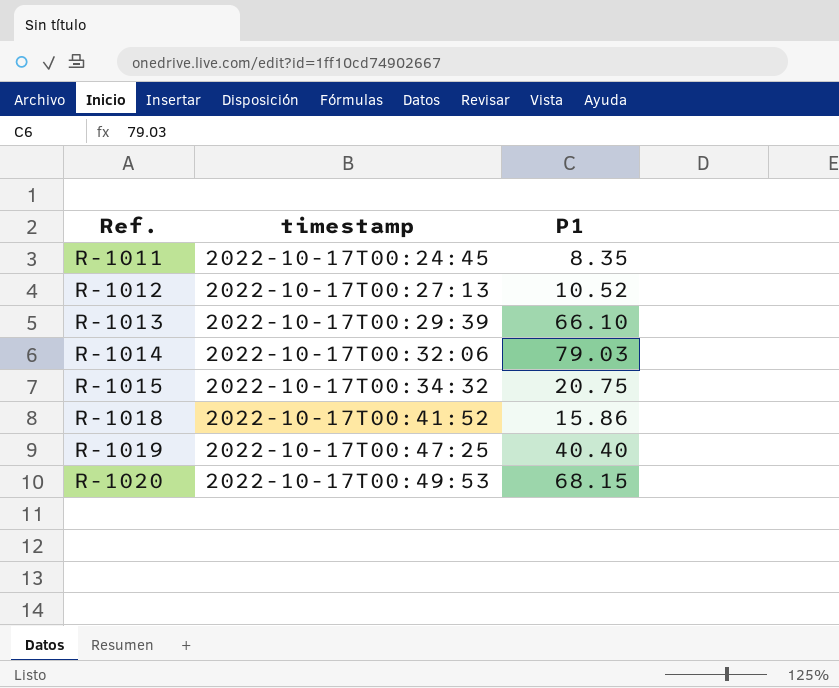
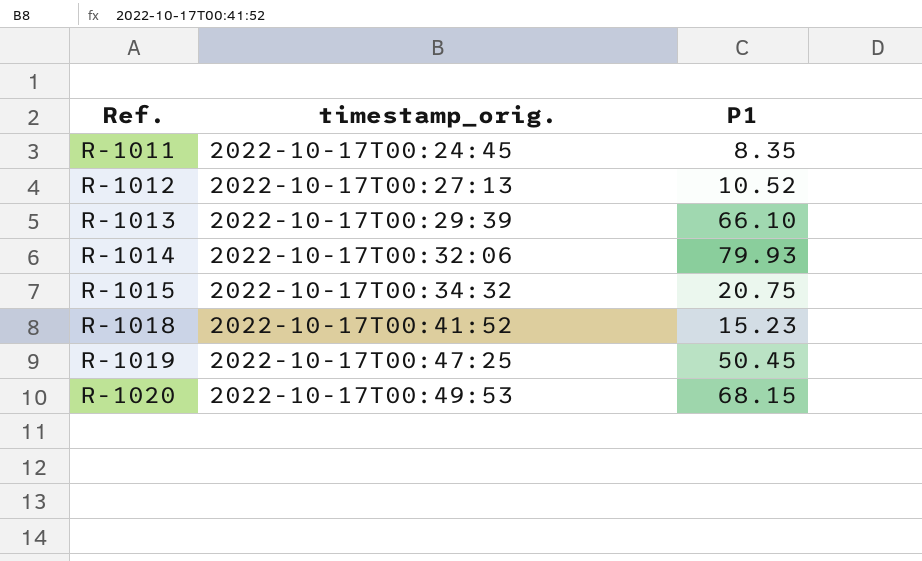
column name: timestamp -> timestamp_orig.
R-1014 | P1: 79.03 -> 79.93
R-1018 | P1: 15.86 -> 15.23
R-1019 | P1: 40.40 -> 50.45

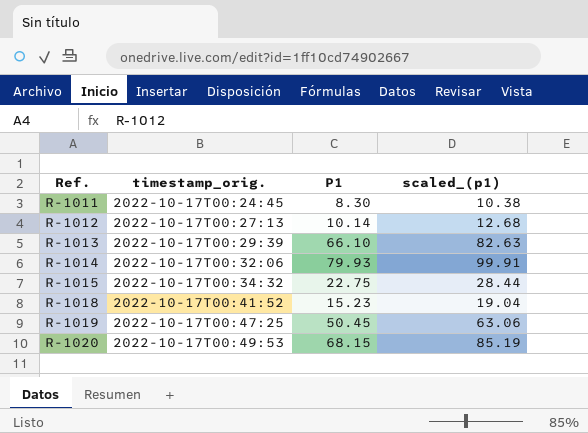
column scaled_(p1) | formula: none -> [P1] * 1.25
R-1011 | P1: 8.35 -> 8.30
R-1012 | P1: 10.52 -> 10.14
R-1015 | P1: 20.75 -> 22.75

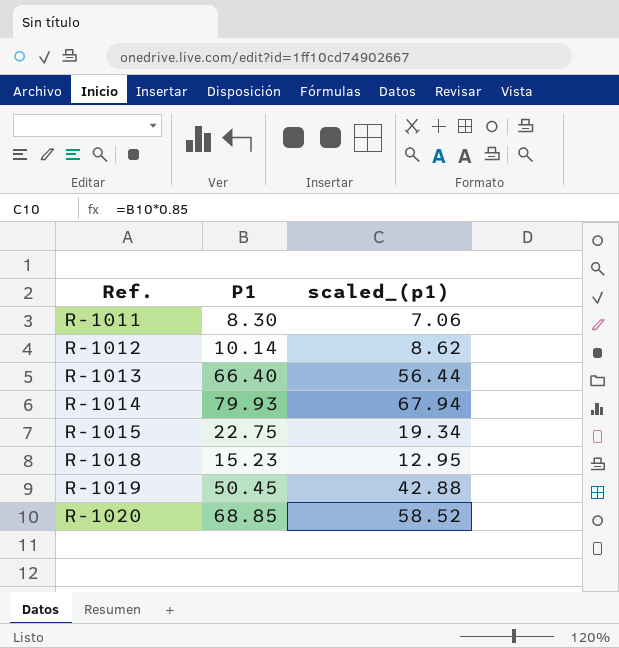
column timestamp_orig. | position: 2 -> none
column scaled_(p1) | formula: [P1] * 1.25 -> [P1] * 0.85
R-1013 | P1: 66.10 -> 66.40
R-1020 | P1: 68.15 -> 68.85

